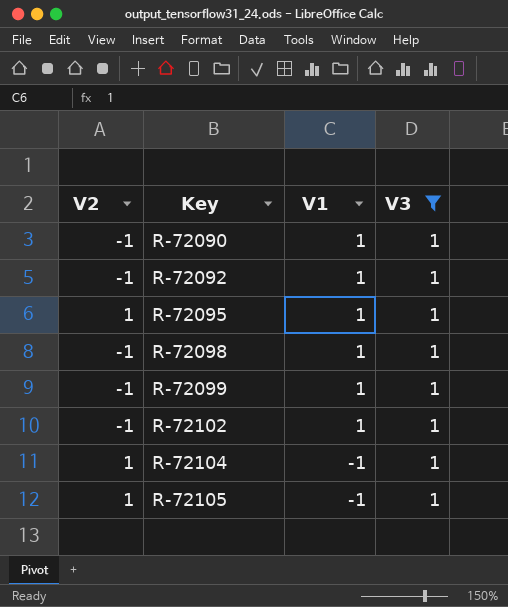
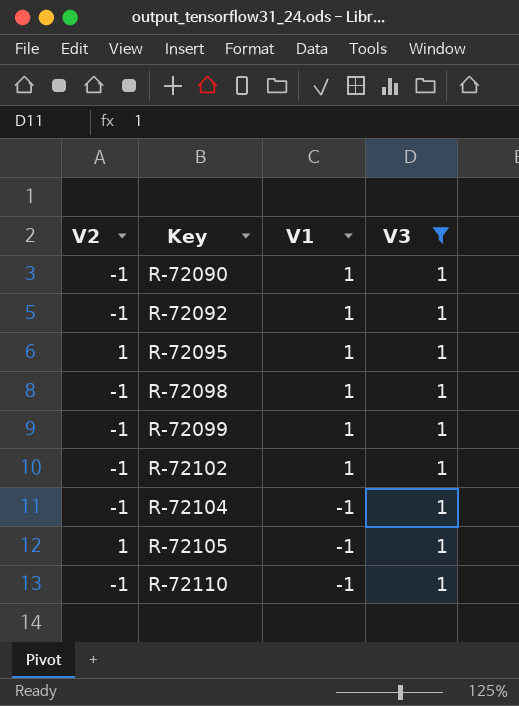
R-72104 | V2: 1 -> -1
row R-72110: none -> -1 | -1 | 1

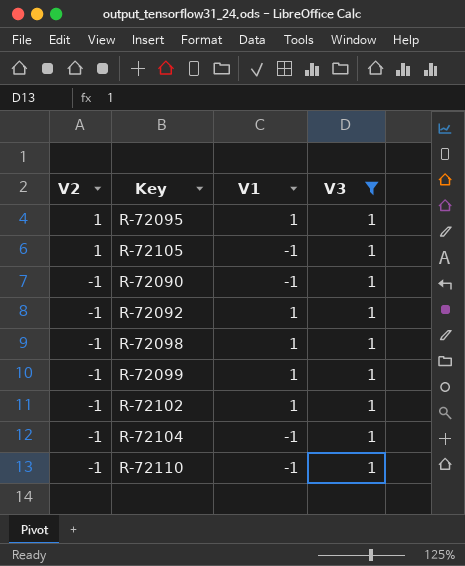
row order: Key ascending -> V2 descending
R-72090 | V1: 1 -> -1

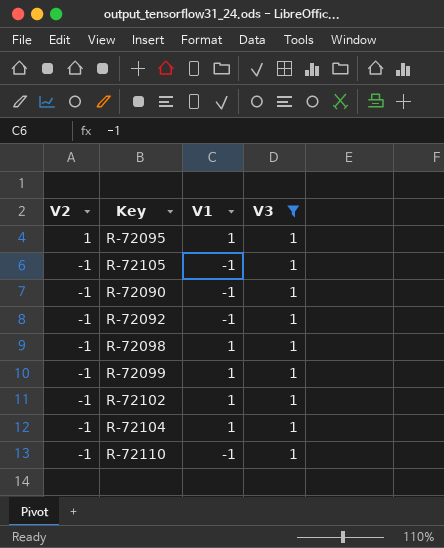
R-72105 | V2: 1 -> -1
R-72092 | V1: 1 -> -1
R-72104 | V1: -1 -> 1

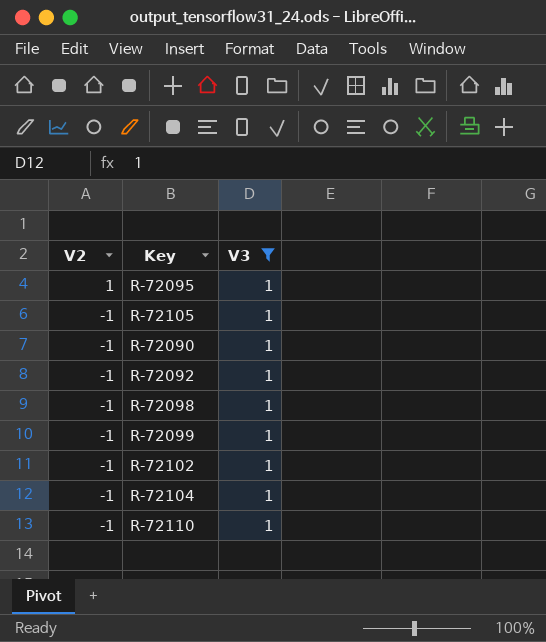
column V1 | position: 3 -> none

